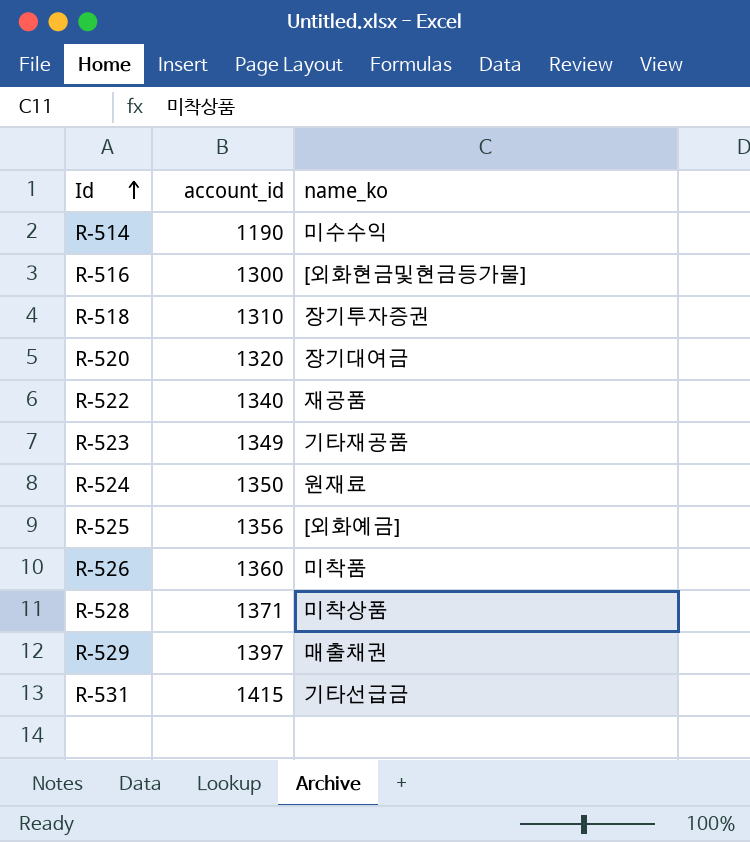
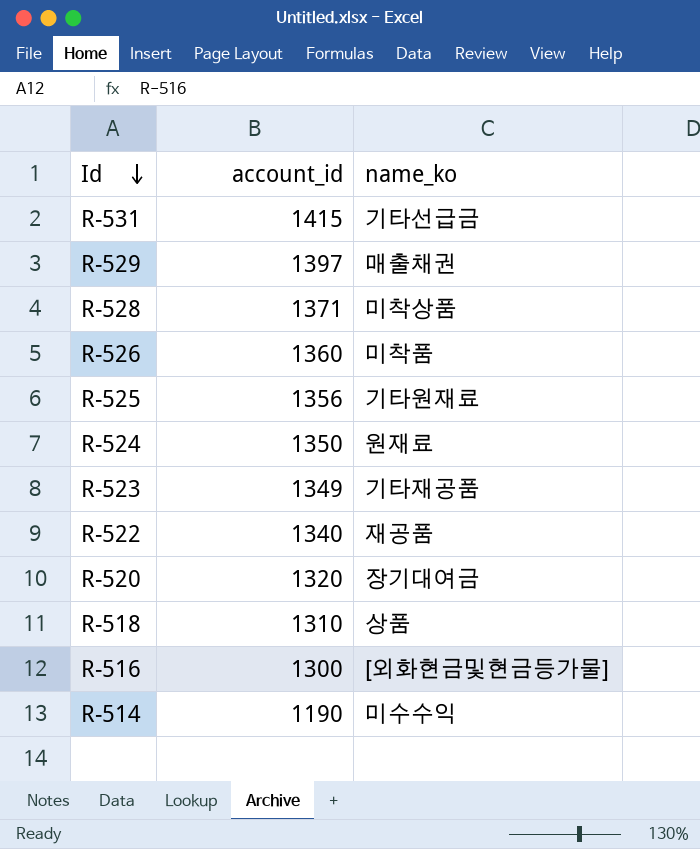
row order: Id ascending -> Id descending
R-525 | name_ko: [외화예금] -> 기타원재료
R-518 | name_ko: 장기투자증권 -> 상품

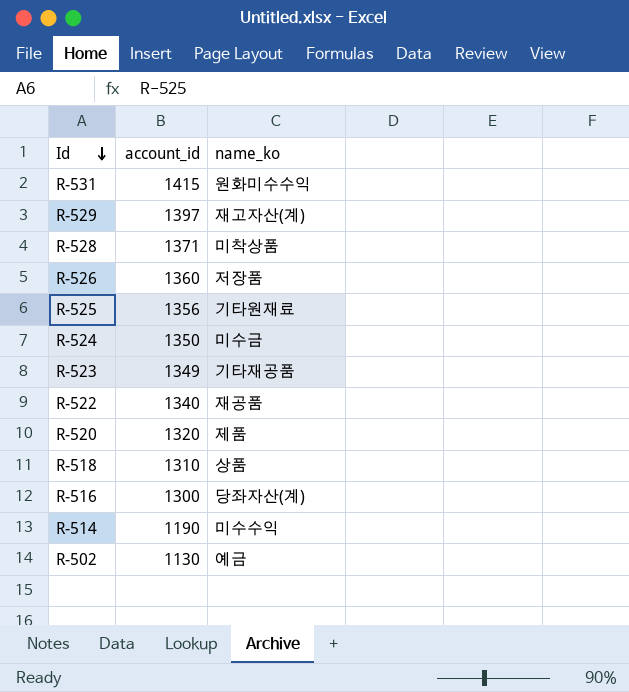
R-531 | name_ko: 기타선급금 -> 원화미수수익
R-529 | name_ko: 매출채권 -> 재고자산(계)
R-526 | name_ko: 미착품 -> 저장품
R-524 | name_ko: 원재료 -> 미수금
R-520 | name_ko: 장기대여금 -> 제품
R-516 | name_ko: [외화현금및현금등가물] -> 당좌자산(계)
row R-502: none -> 1130 | 예금

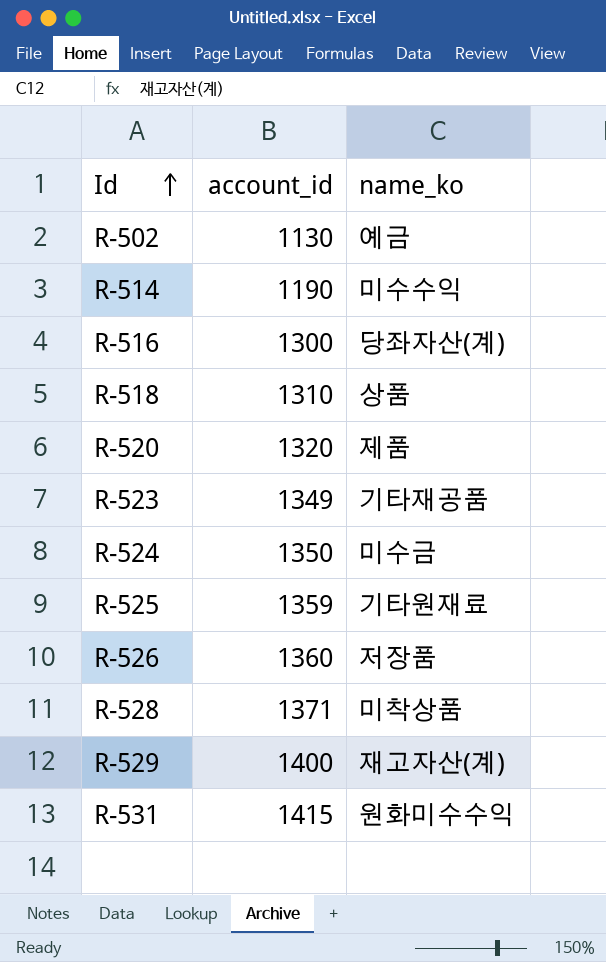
row order: Id descending -> Id ascending
row R-522: 1340 | 재공품 -> none
R-525 | account_id: 1356 -> 1359
R-529 | account_id: 1397 -> 1400

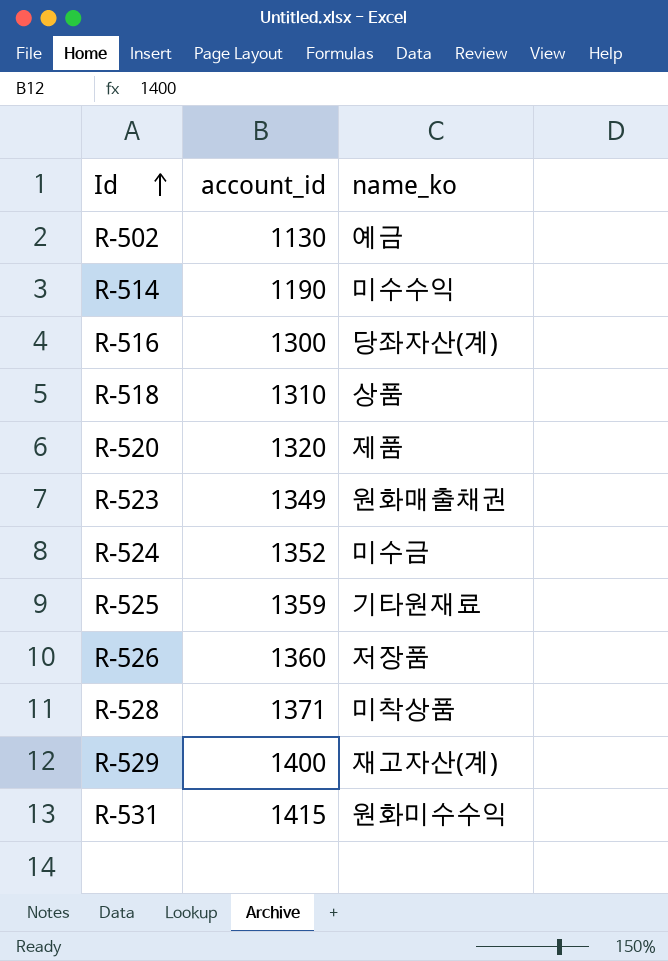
R-523 | name_ko: 기타재공품 -> 원화매출채권
R-524 | account_id: 1350 -> 1352

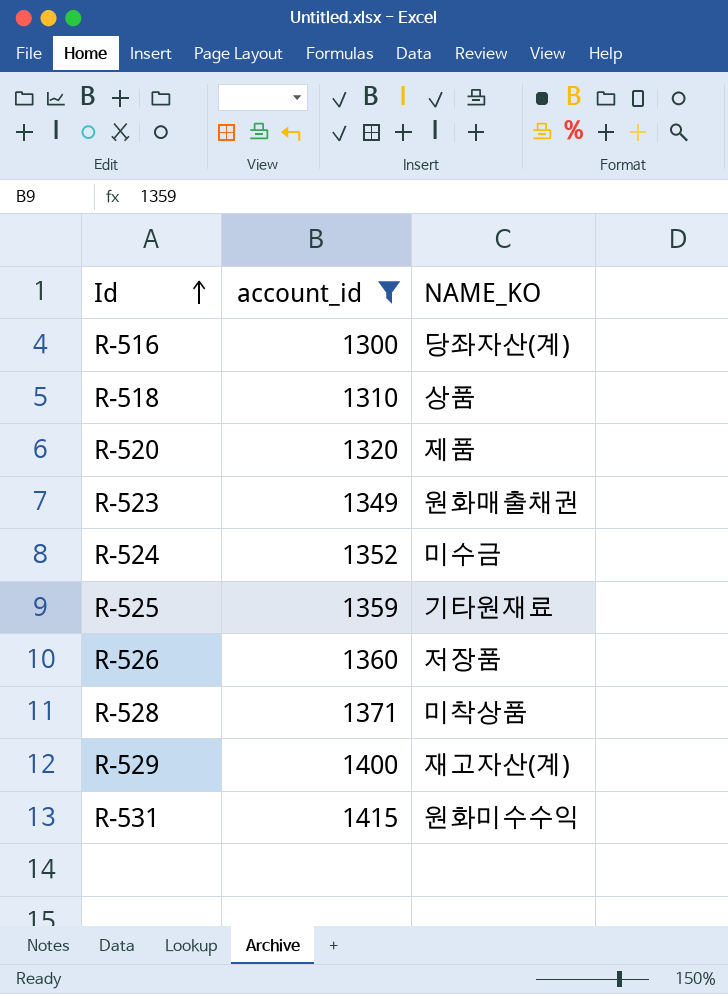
filter: none -> account_id >= 1300
column name: name_ko -> NAME_KO

